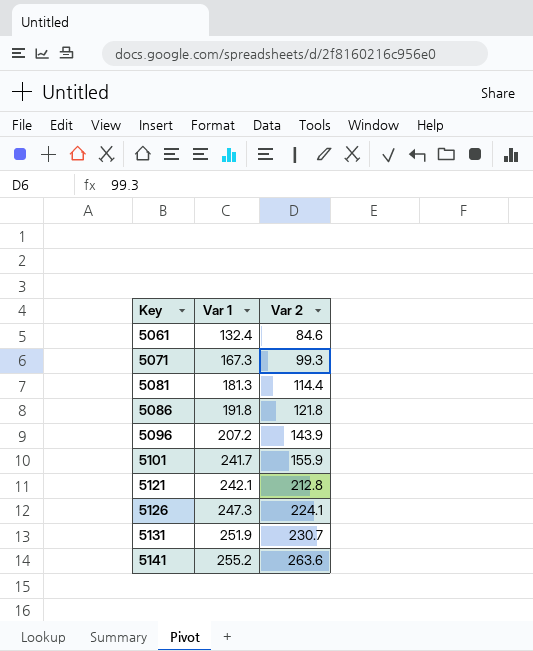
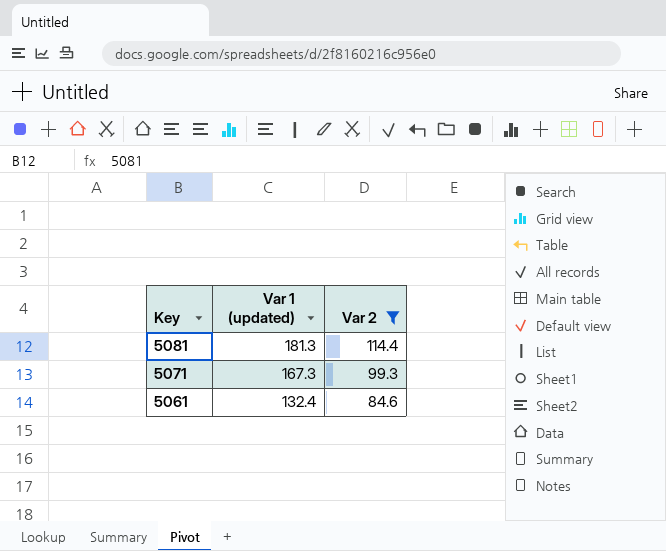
filter: none -> Var 2 <= 114.4
row order: Key ascending -> Key descending
column name: Var 1 -> Var 1 (updated)

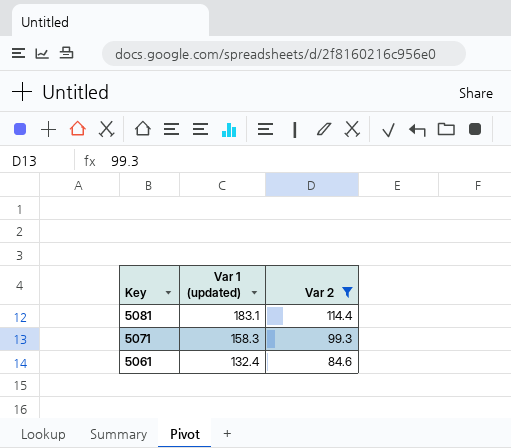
5081 | Var 1 (updated): 181.3 -> 183.1
5071 | Var 1 (updated): 167.3 -> 158.3

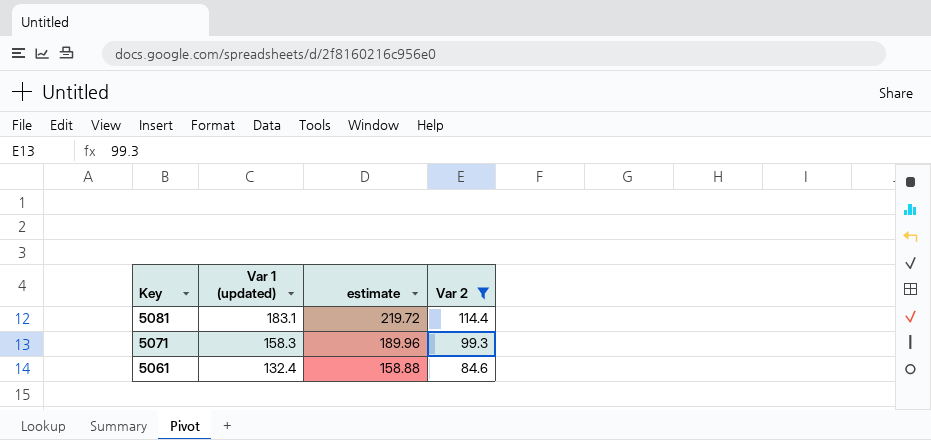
column estimate | formula: none -> [Var 1 (updated)] * 1.2

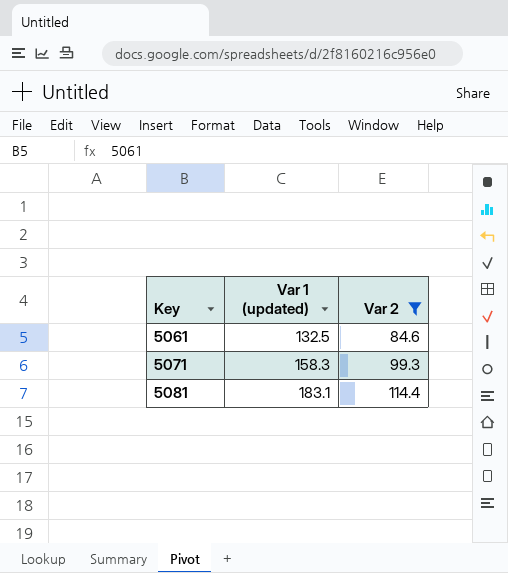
row order: Key descending -> Key ascending
column estimate | formula: [Var 1 (updated)] * 1.2 -> none
5061 | Var 1 (updated): 132.4 -> 132.5

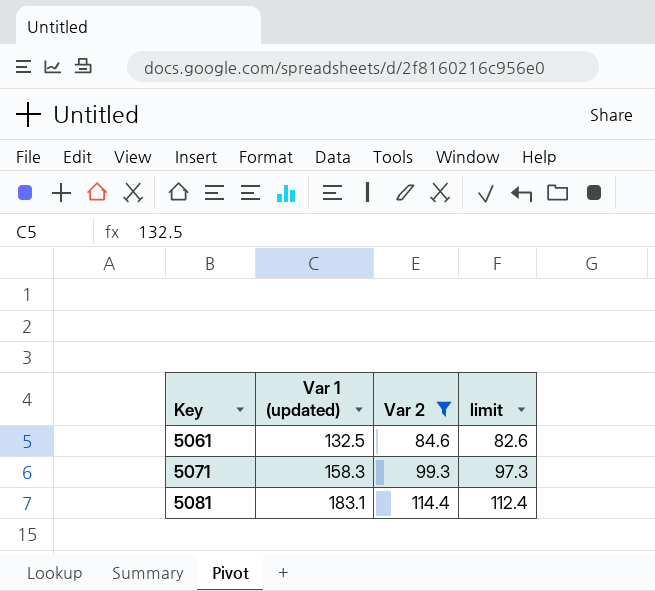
column limit | formula: none -> [Var 2] - 2

